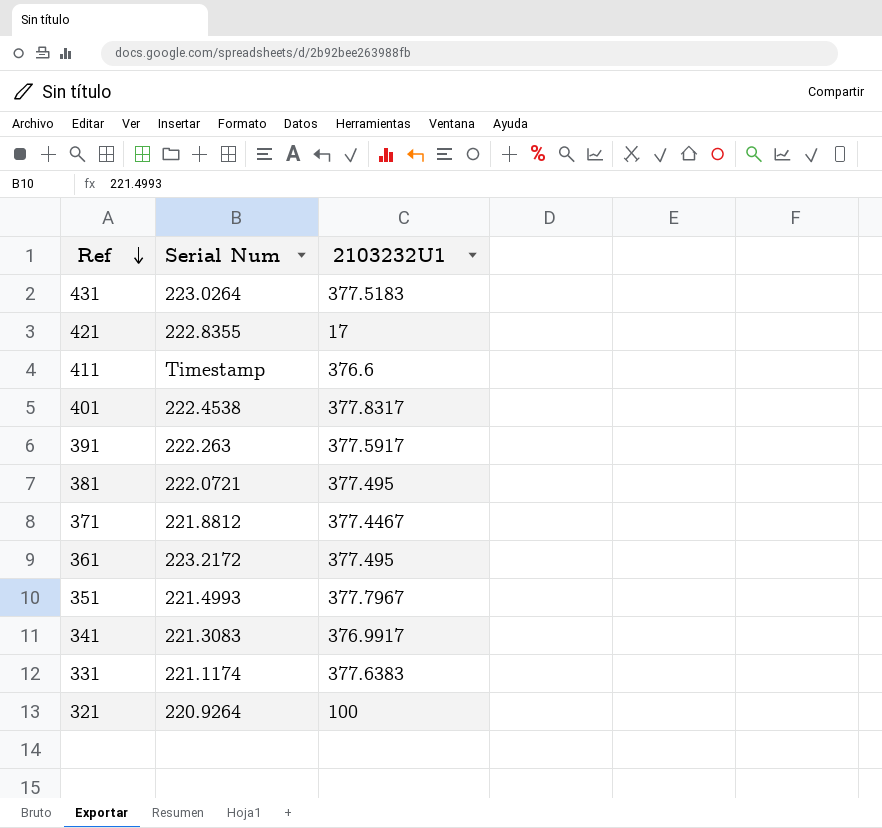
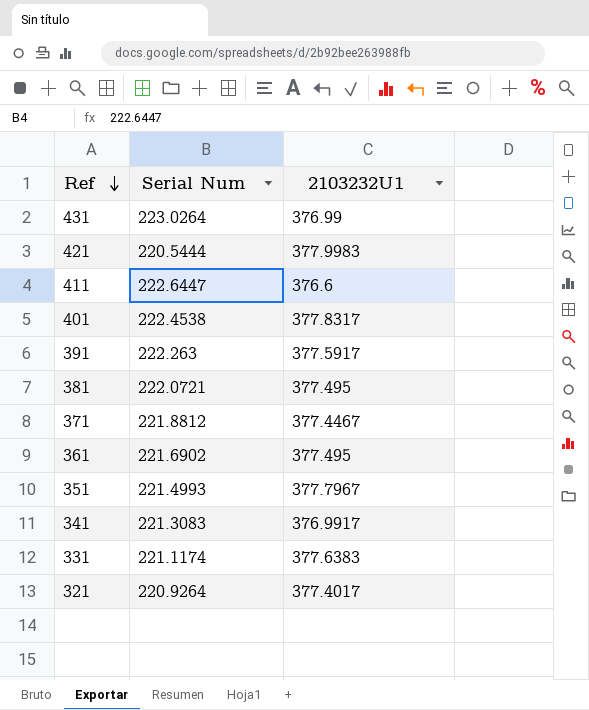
431 | 2103232U1: 377.5183 -> 376.99
421 | Serial Num: 222.8355 -> 220.5444
421 | 2103232U1: 17 -> 377.9983
411 | Serial Num: Timestamp -> 222.6447
361 | Serial Num: 223.2172 -> 221.6902
321 | 2103232U1: 100 -> 377.4017

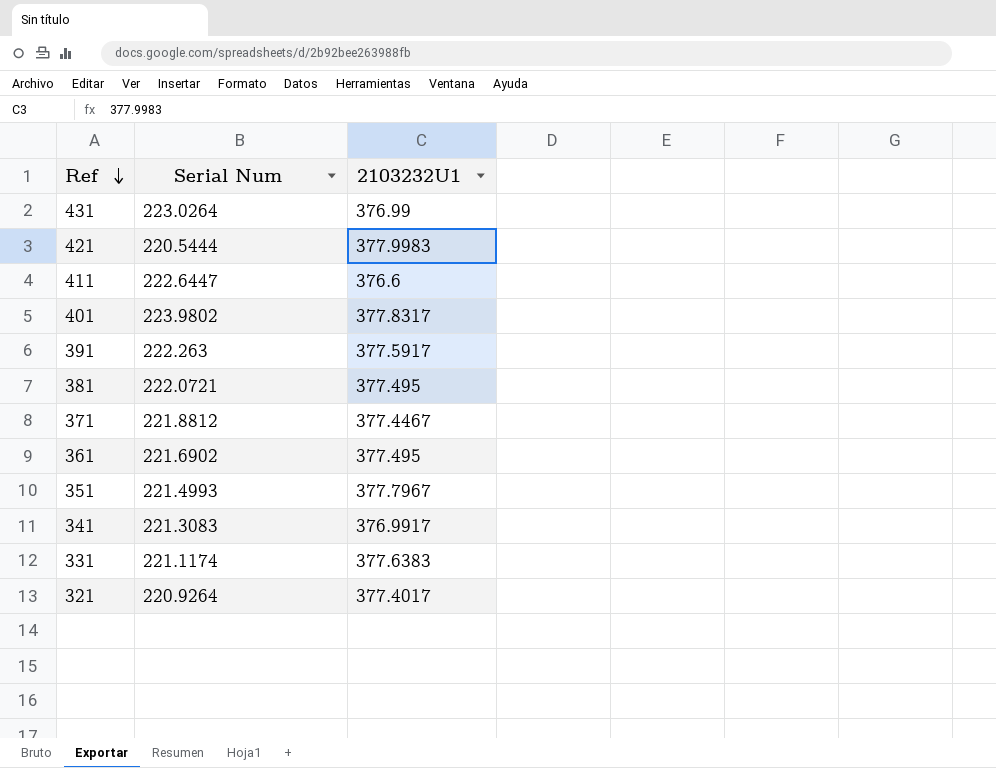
401 | Serial Num: 222.4538 -> 223.9802

